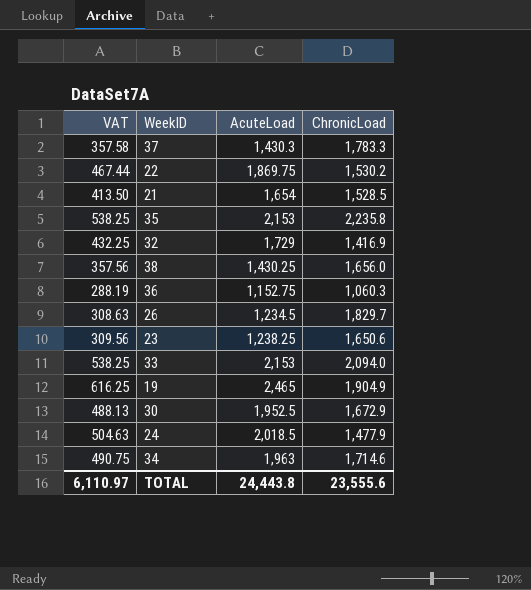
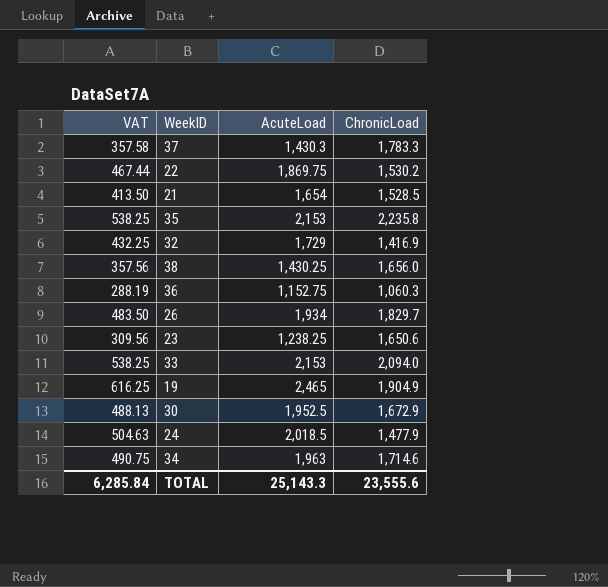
26 | VAT: 308.63 -> 483.50
26 | AcuteLoad: 1,234.5 -> 1,934
TOTAL | VAT: 6,110.97 -> 6,285.84
TOTAL | AcuteLoad: 24,443.8 -> 25,143.3

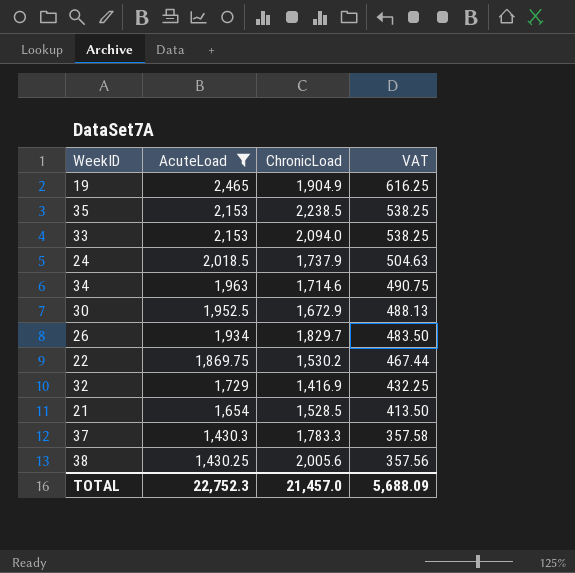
filter: none -> AcuteLoad >= 1,430.25
row order: none -> AcuteLoad descending
column VAT | position: 1 -> 4
35 | ChronicLoad: 2,235.8 -> 2,238.5
24 | ChronicLoad: 1,477.9 -> 1,737.9
38 | ChronicLoad: 1,656.0 -> 2,005.6
TOTAL | AcuteLoad: 25,143.3 -> 22,752.3
TOTAL | ChronicLoad: 23,555.6 -> 21,457.0
TOTAL | VAT: 6,285.84 -> 5,688.09

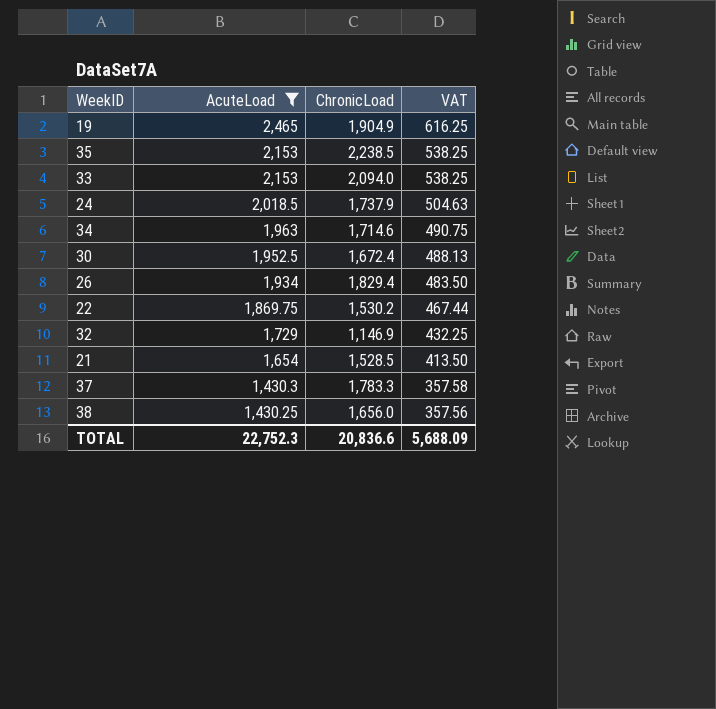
30 | ChronicLoad: 1,672.9 -> 1,672.4
26 | ChronicLoad: 1,829.7 -> 1,829.4
32 | ChronicLoad: 1,416.9 -> 1,146.9
38 | ChronicLoad: 2,005.6 -> 1,656.0
TOTAL | ChronicLoad: 21,457.0 -> 20,836.6

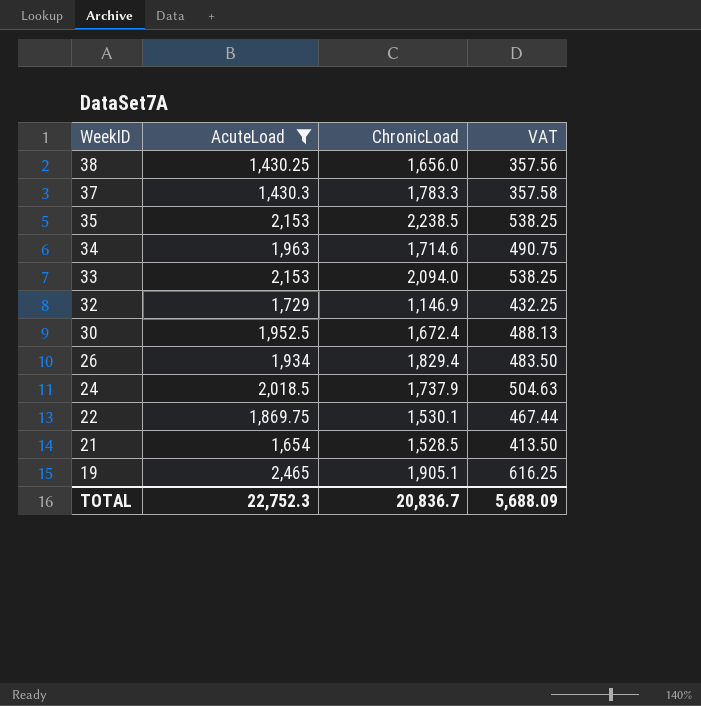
row order: AcuteLoad descending -> WeekID descending
22 | ChronicLoad: 1,530.2 -> 1,530.1
19 | ChronicLoad: 1,904.9 -> 1,905.1
TOTAL | ChronicLoad: 20,836.6 -> 20,836.7

